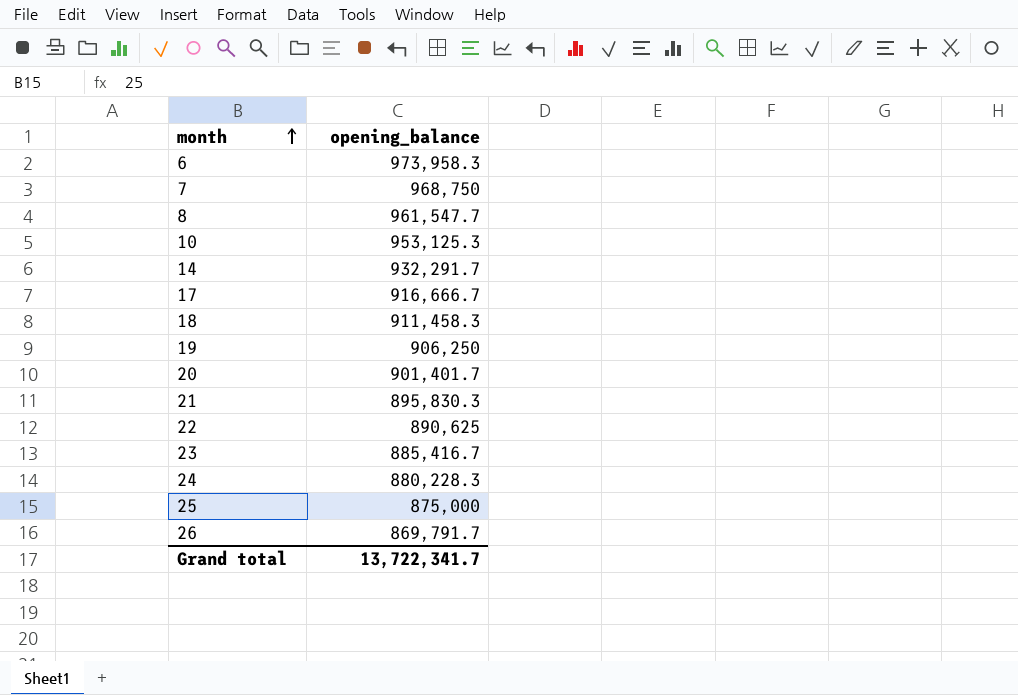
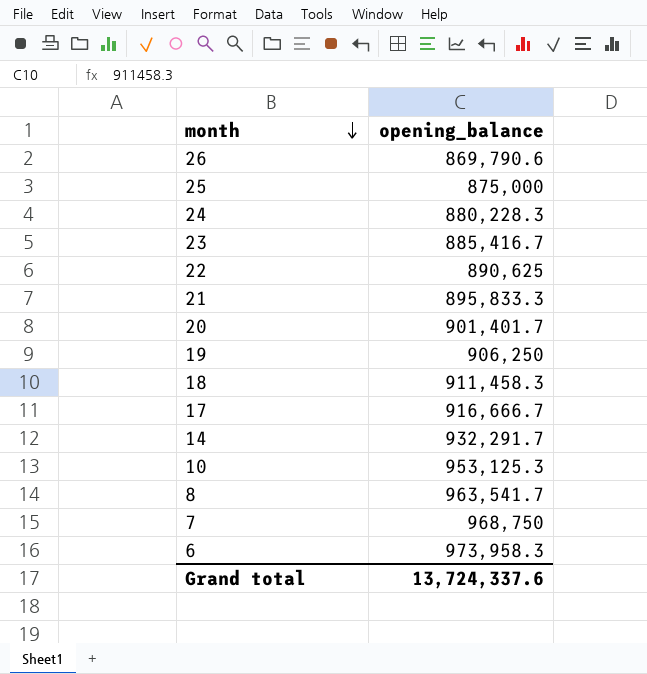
row order: month ascending -> month descending
26 | opening_balance: 869,791.7 -> 869,790.6
21 | opening_balance: 895,830.3 -> 895,833.3
8 | opening_balance: 961,547.7 -> 963,541.7
Grand total | opening_balance: 13,722,341.7 -> 13,724,337.6

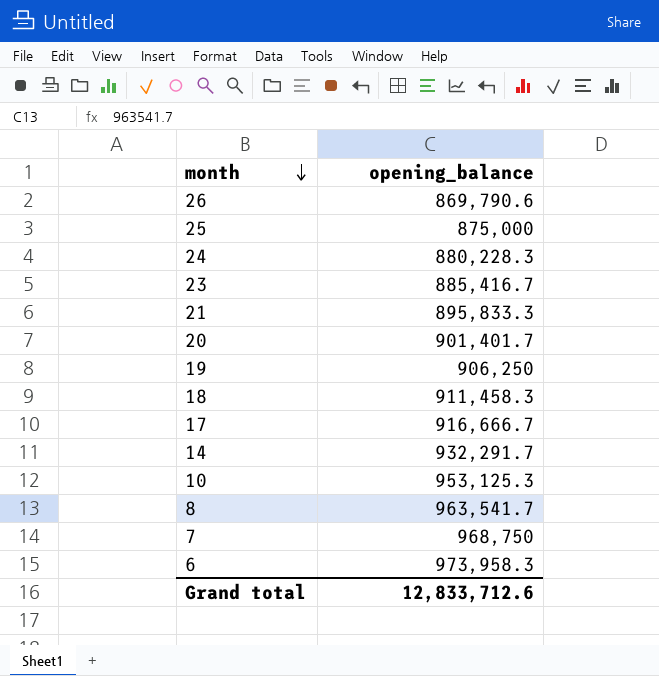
row 22: 890,625 -> none
Grand total | opening_balance: 13,724,337.6 -> 12,833,712.6

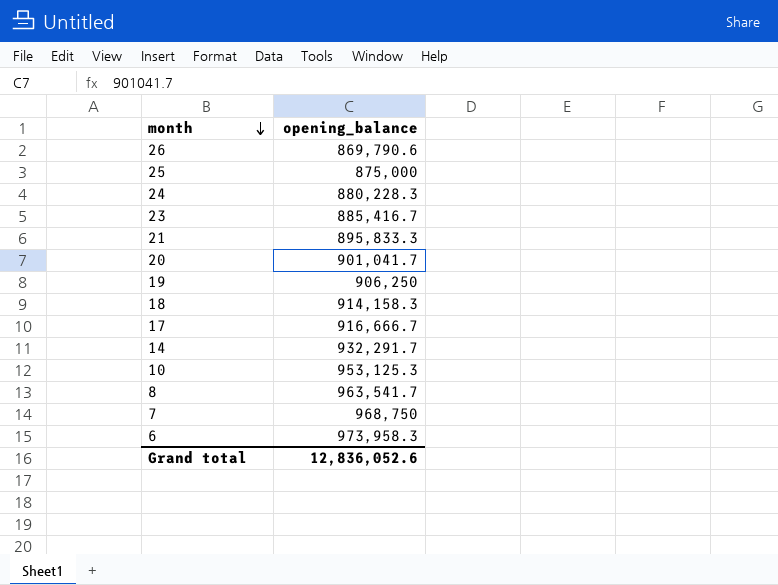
20 | opening_balance: 901,401.7 -> 901,041.7
18 | opening_balance: 911,458.3 -> 914,158.3
Grand total | opening_balance: 12,833,712.6 -> 12,836,052.6

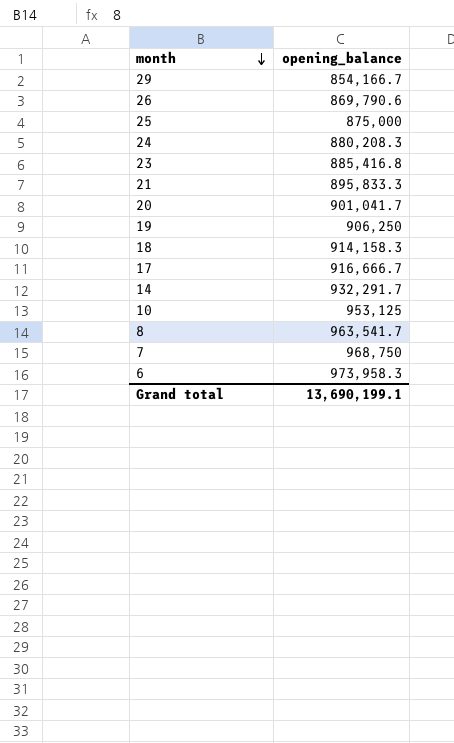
row 29: none -> 854,166.7
24 | opening_balance: 880,228.3 -> 880,208.3
23 | opening_balance: 885,416.7 -> 885,416.8
10 | opening_balance: 953,125.3 -> 953,125
Grand total | opening_balance: 12,836,052.6 -> 13,690,199.1

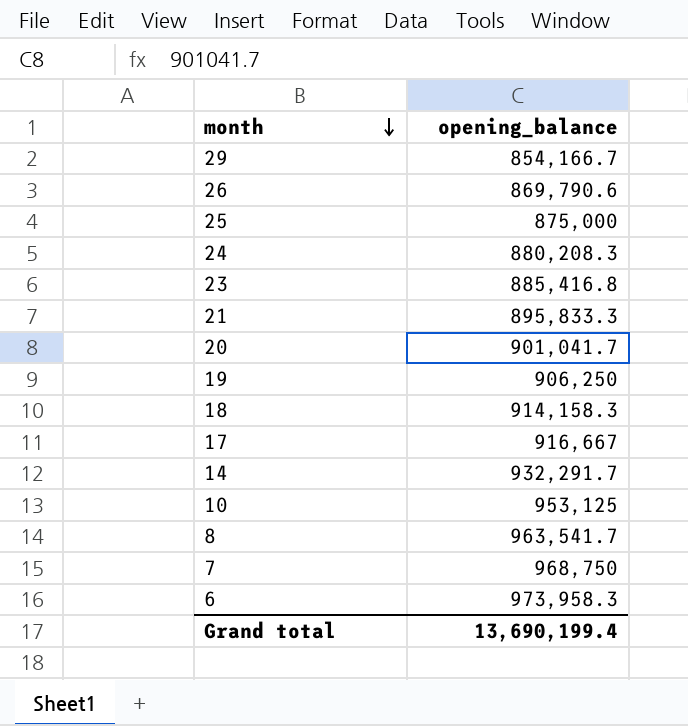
17 | opening_balance: 916,666.7 -> 916,667
Grand total | opening_balance: 13,690,199.1 -> 13,690,199.4

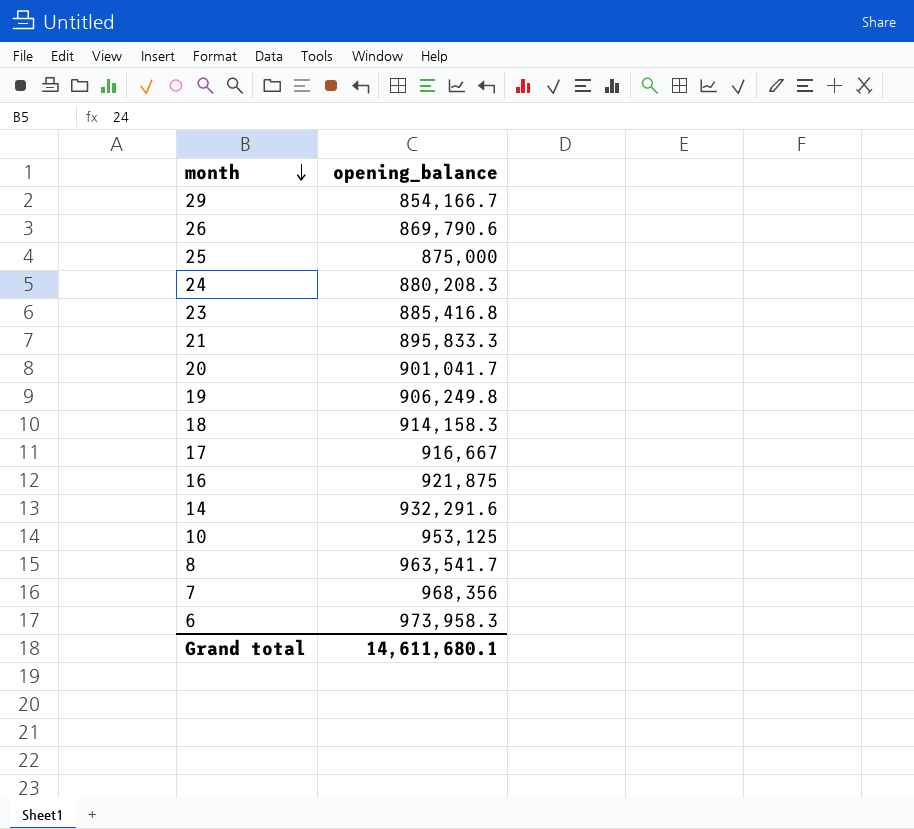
19 | opening_balance: 906,250 -> 906,249.8
row 16: none -> 921,875
14 | opening_balance: 932,291.7 -> 932,291.6
7 | opening_balance: 968,750 -> 968,356
Grand total | opening_balance: 13,690,199.4 -> 14,611,680.1

